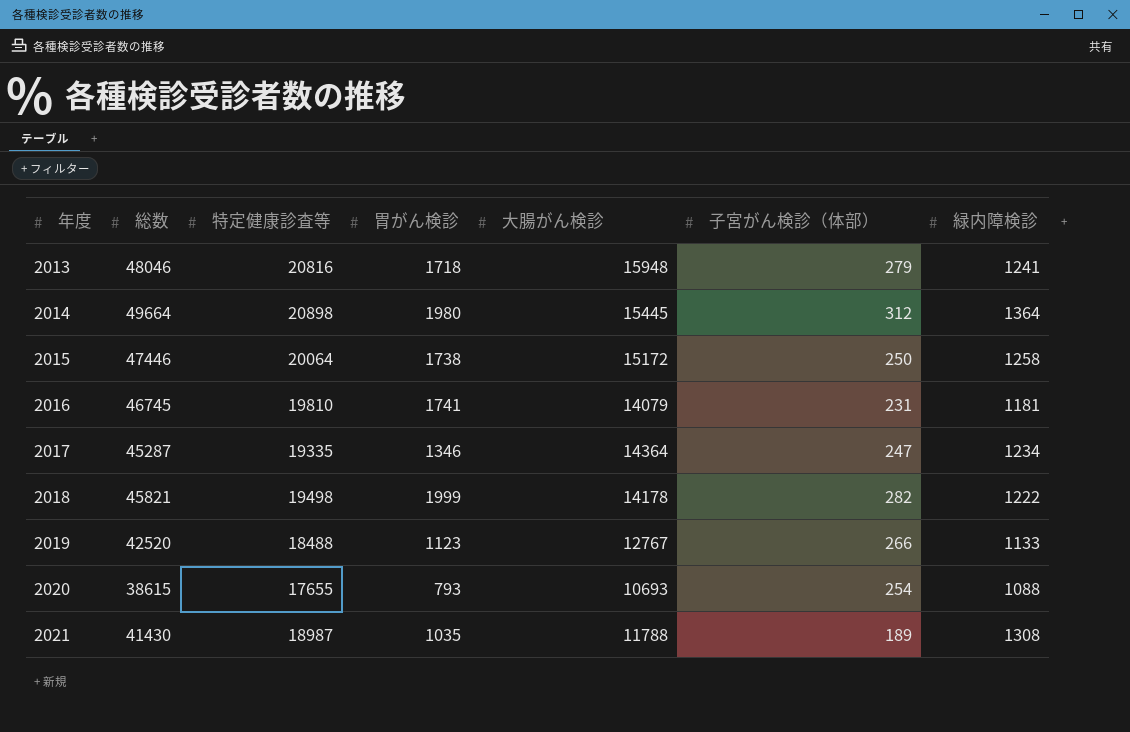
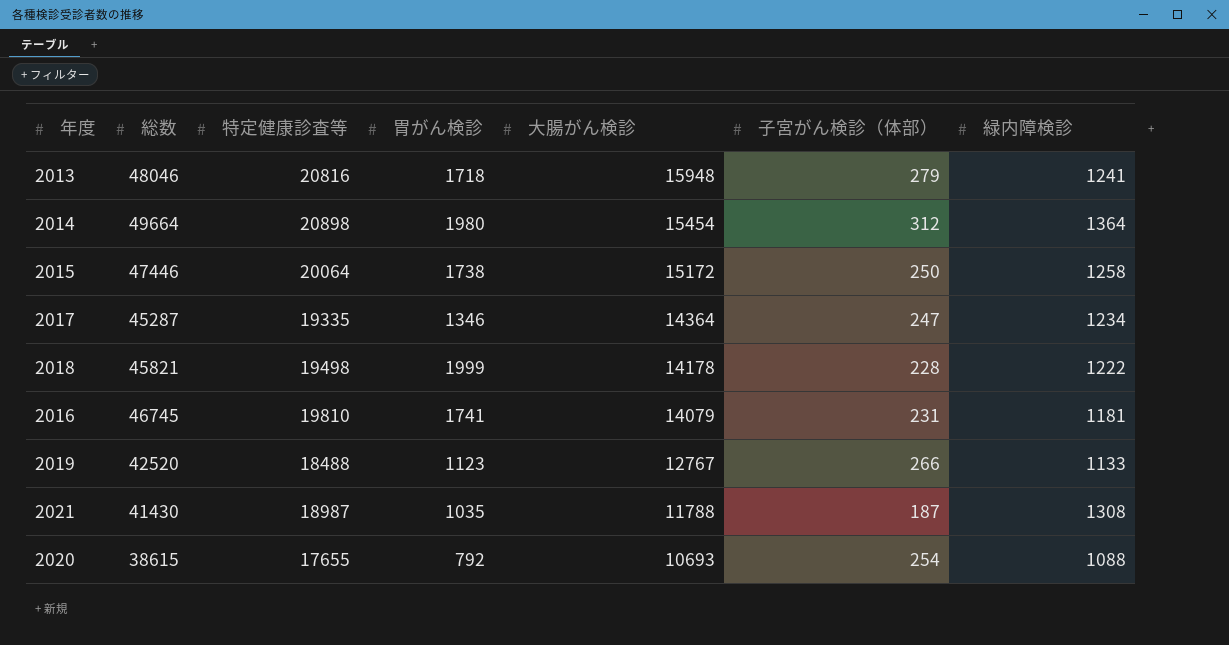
row order: 年度 ascending -> 大腸がん検診 descending
2014 | 大腸がん検診: 15445 -> 15454
2018 | 子宮がん検診（体部）: 282 -> 228
2021 | 子宮がん検診（体部）: 189 -> 187
2020 | 胃がん検診: 793 -> 792

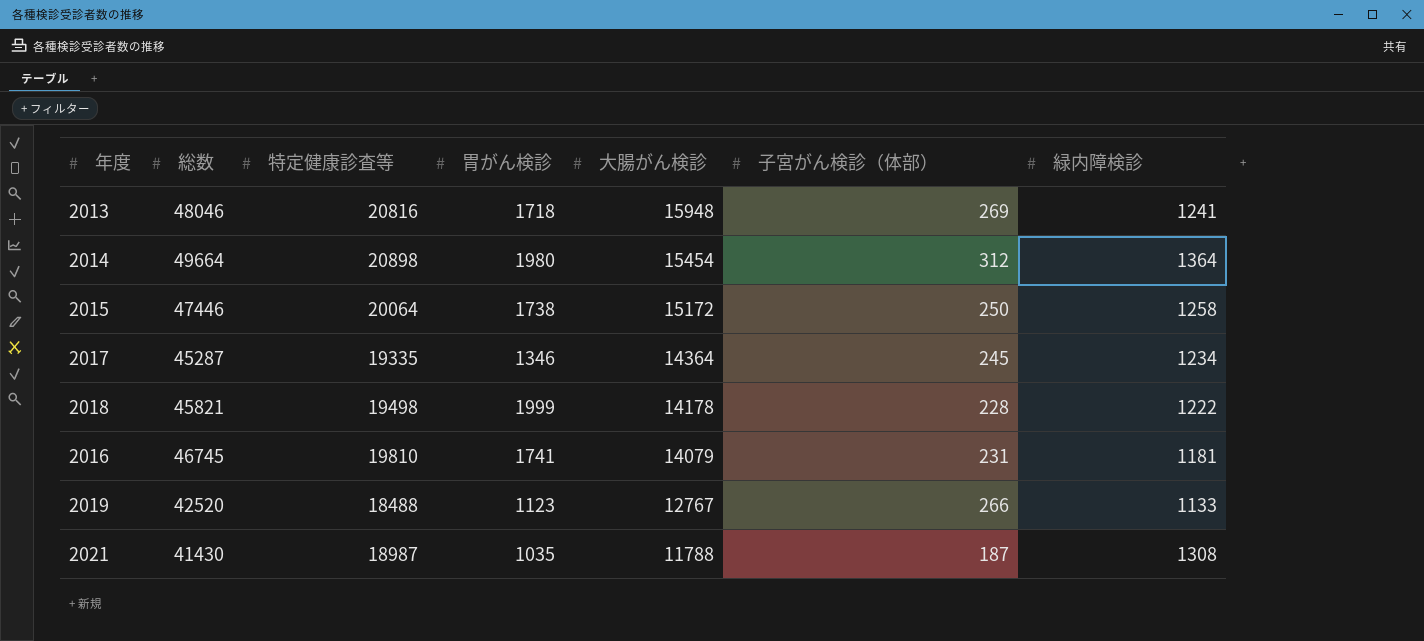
row 2020: 38615 | 17655 | 792 | 10693 | 254 | 1088 -> none
2013 | 子宮がん検診（体部）: 279 -> 269
2017 | 子宮がん検診（体部）: 247 -> 245

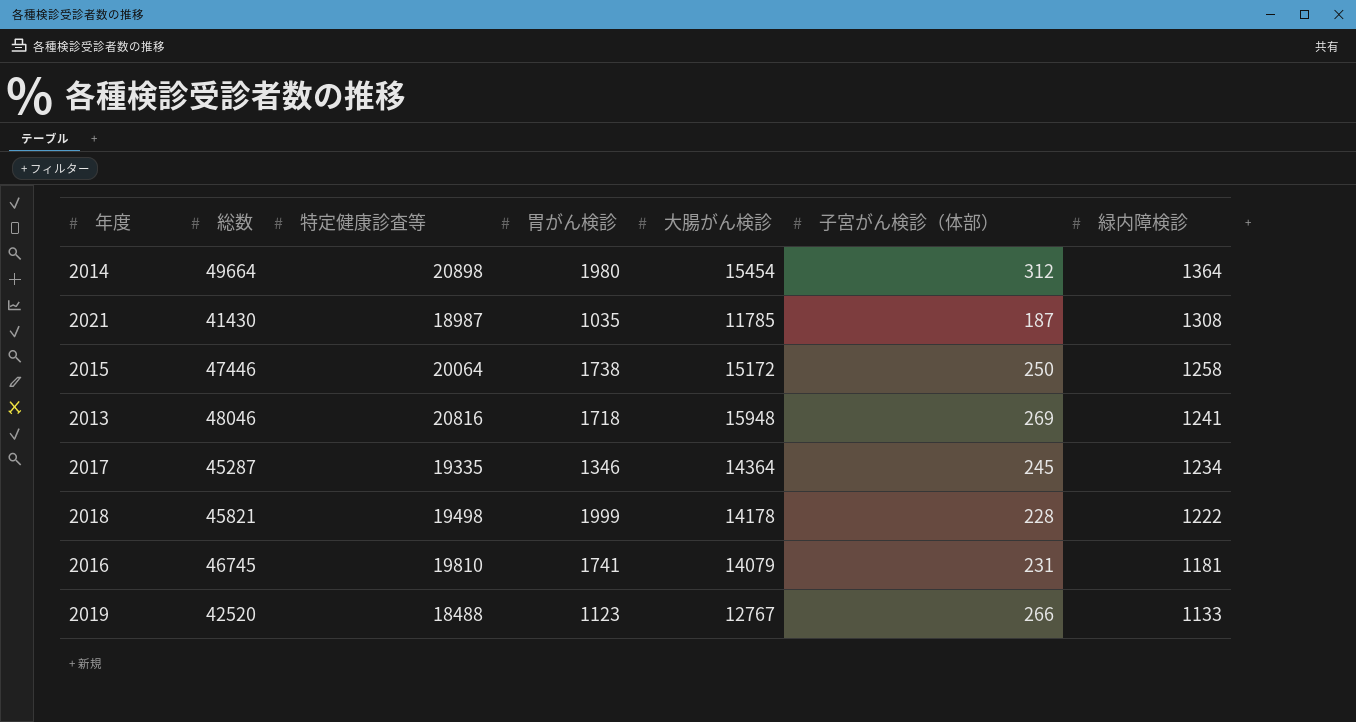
row order: 大腸がん検診 descending -> 緑内障検診 descending
2021 | 大腸がん検診: 11788 -> 11785

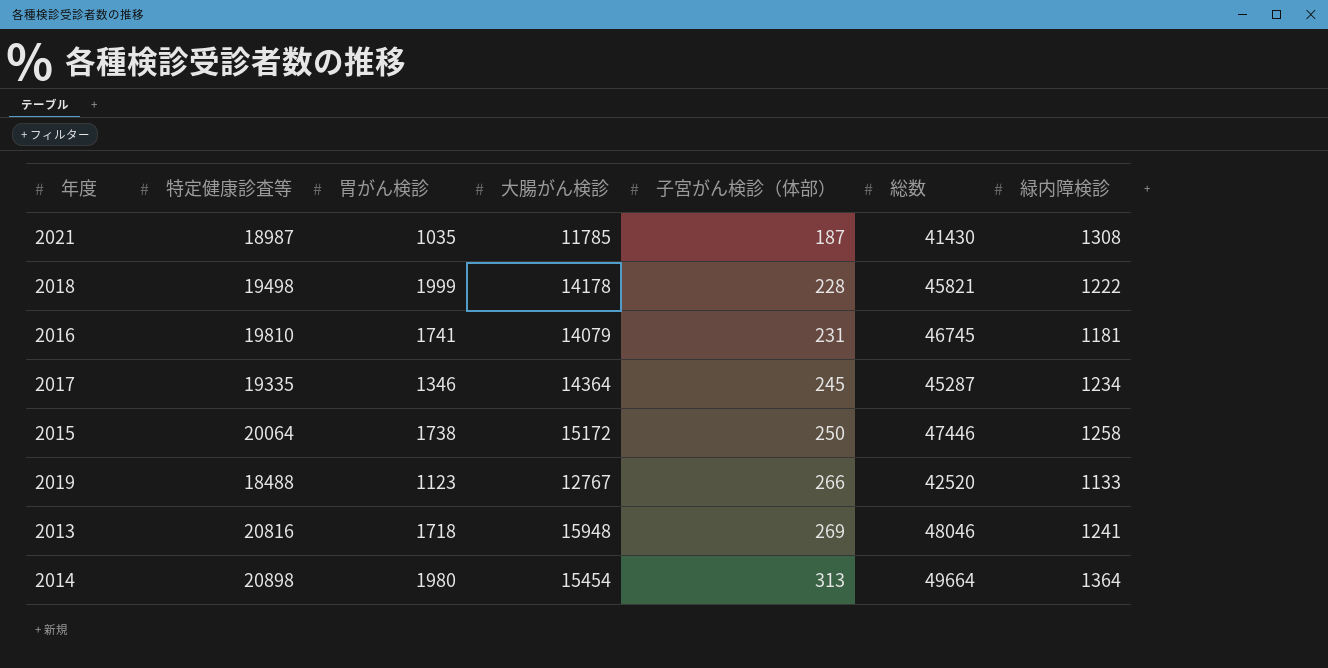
row order: 緑内障検診 descending -> 子宮がん検診（体部） ascending
column 総数 | position: 2 -> 6
2014 | 子宮がん検診（体部）: 312 -> 313

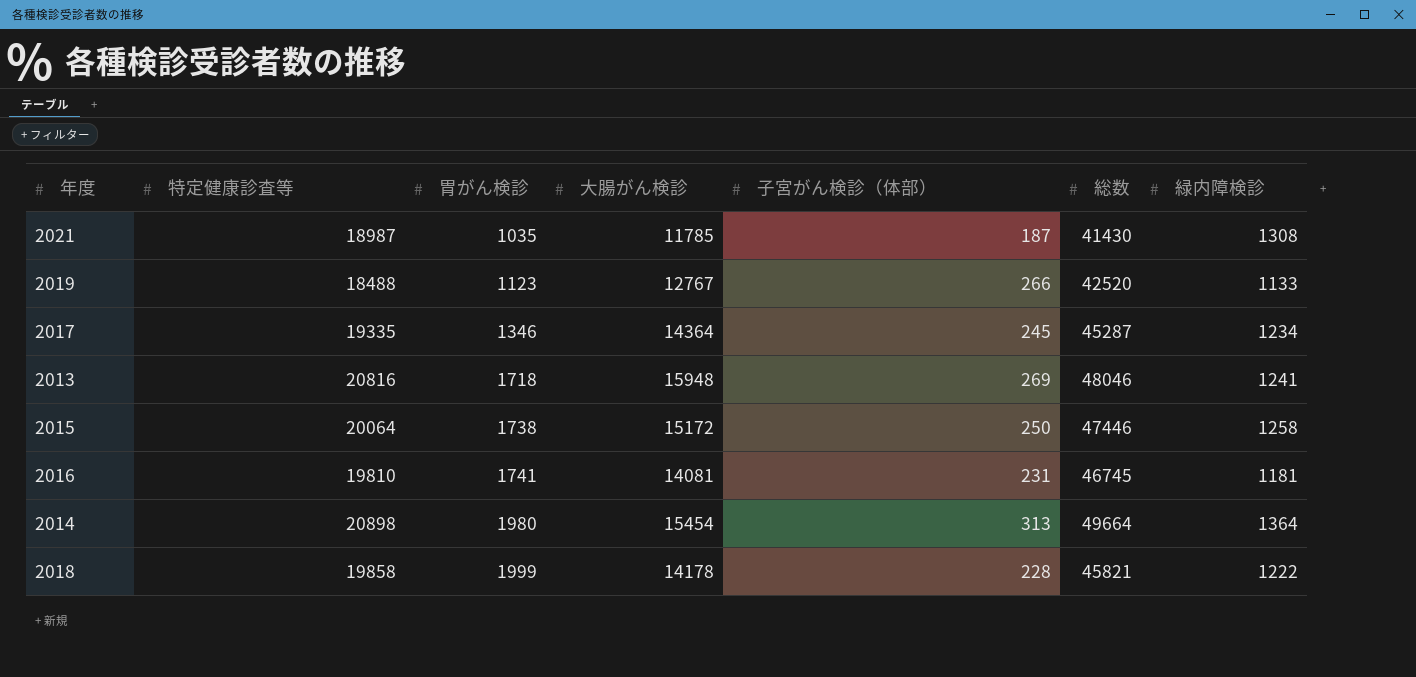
row order: 子宮がん検診（体部） ascending -> 胃がん検診 ascending
2016 | 大腸がん検診: 14079 -> 14081
2018 | 特定健康診査等: 19498 -> 19858

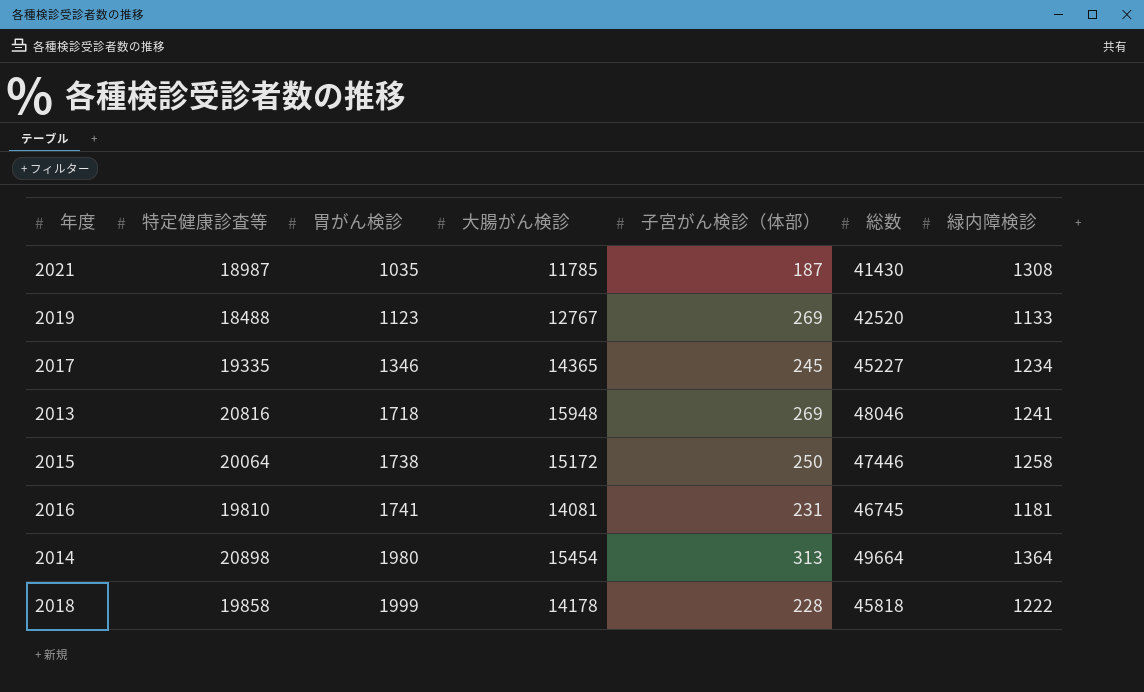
2019 | 子宮がん検診（体部）: 266 -> 269
2017 | 大腸がん検診: 14364 -> 14365
2017 | 総数: 45287 -> 45227
2018 | 総数: 45821 -> 45818

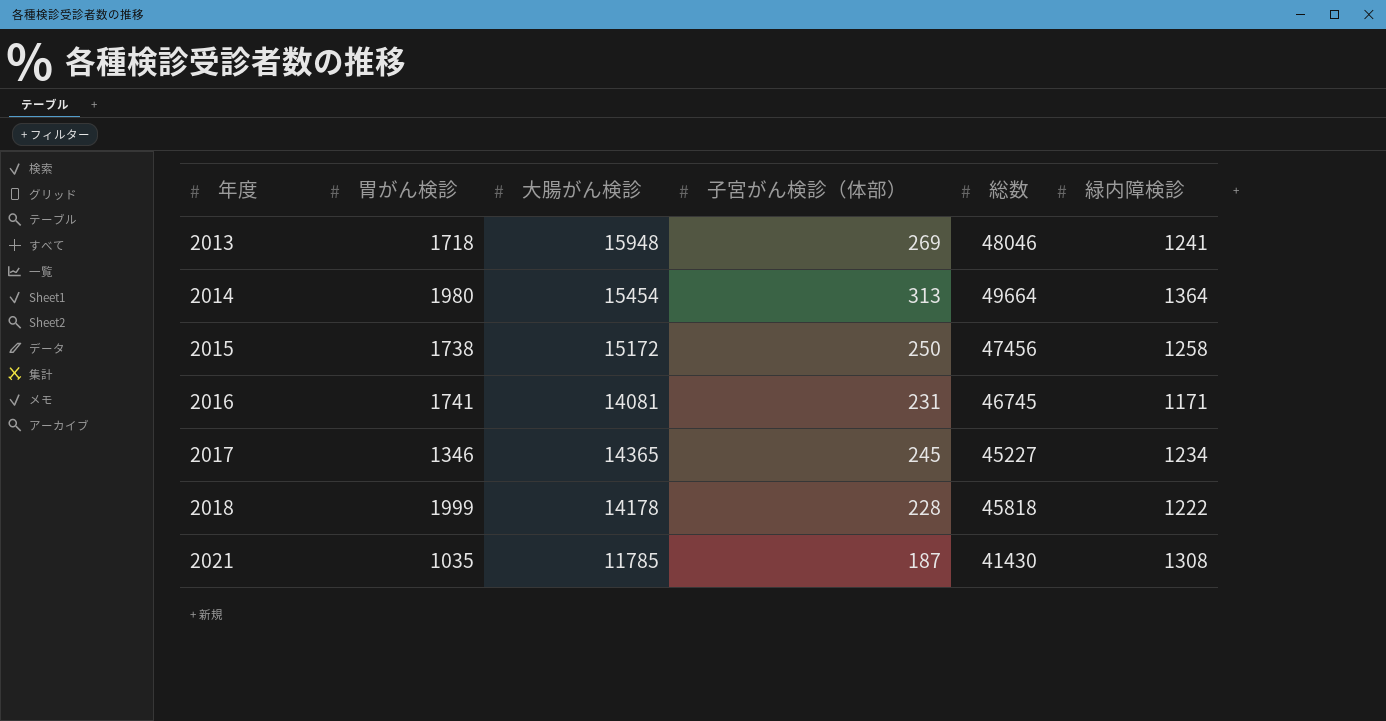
row order: 胃がん検診 ascending -> 年度 ascending
column 特定健康診査等 | position: 2 -> none
row 2019: 18488 | 1123 | 12767 | 269 | 42520 | 1133 -> none
2015 | 総数: 47446 -> 47456
2016 | 緑内障検診: 1181 -> 1171

